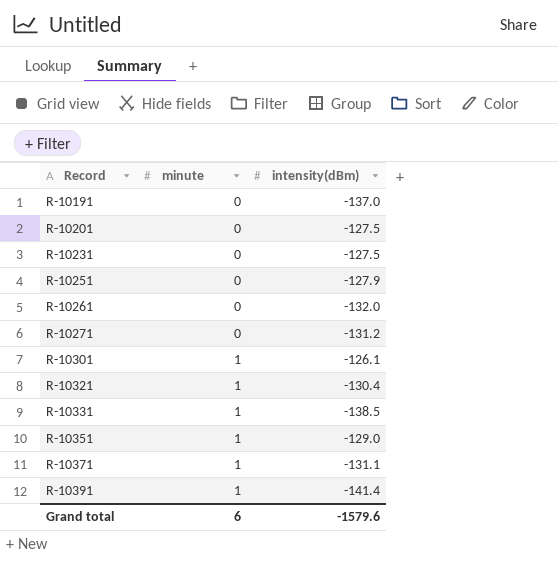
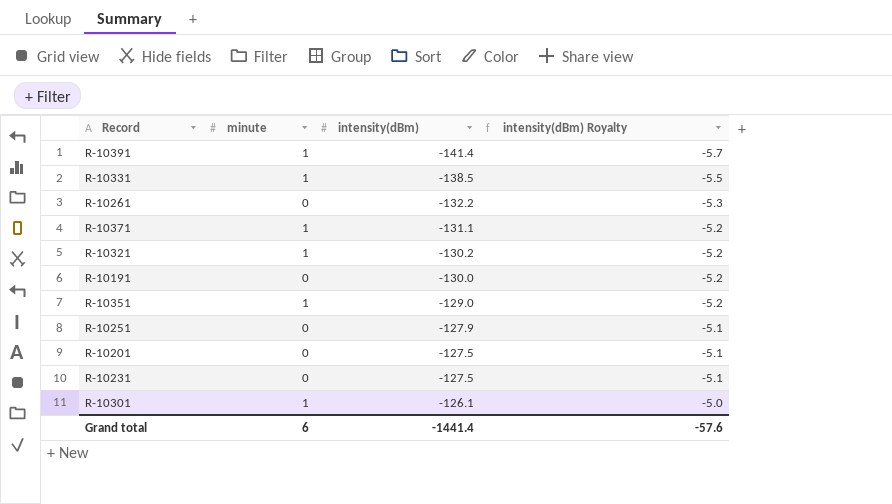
row order: Record ascending -> intensity(dBm) ascending
column intensity(dBm) Royalty | formula: none -> [intensity(dBm)] * 0.04
row R-10271: 0 | -131.2 -> none
R-10261 | intensity(dBm): -132.0 -> -132.2
R-10321 | intensity(dBm): -130.4 -> -130.2
R-10191 | intensity(dBm): -137.0 -> -130.0
Grand total | intensity(dBm): -1579.6 -> -1441.4

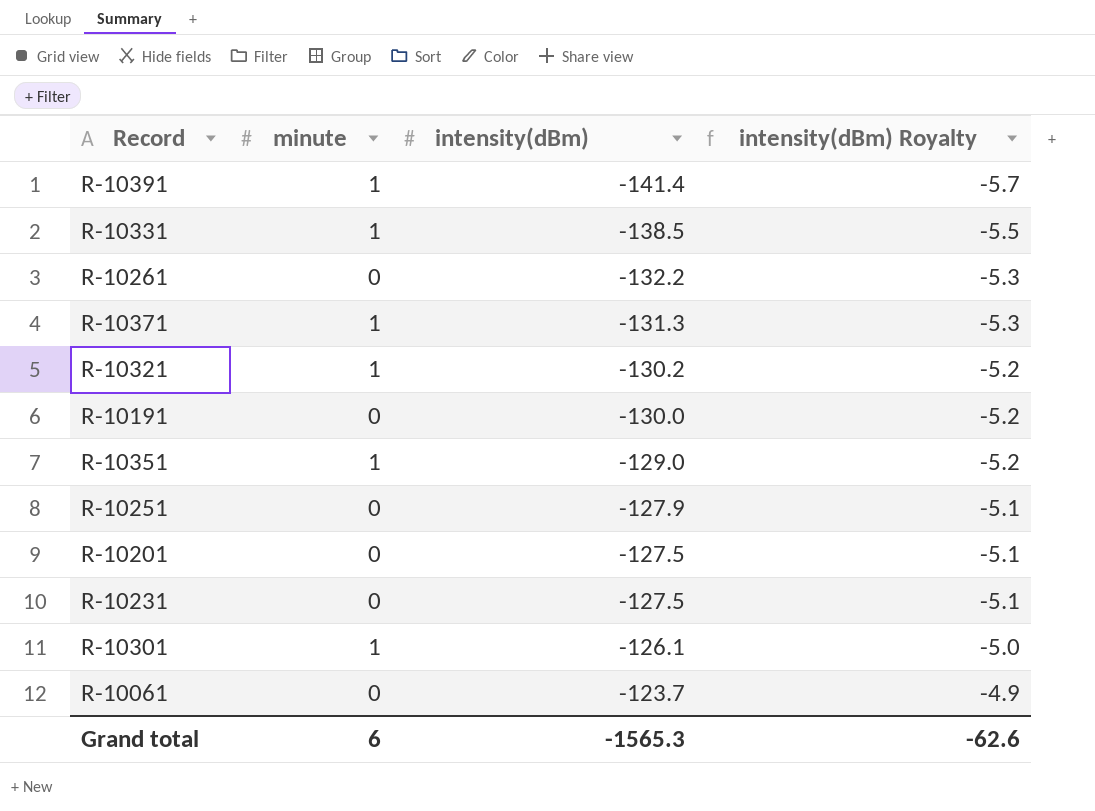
R-10371 | intensity(dBm): -131.1 -> -131.3
R-10371 | intensity(dBm) Royalty: -5.2 -> -5.3
row R-10061: none -> 0 | -123.7 | -4.9
Grand total | intensity(dBm): -1441.4 -> -1565.3
Grand total | intensity(dBm) Royalty: -57.6 -> -62.6

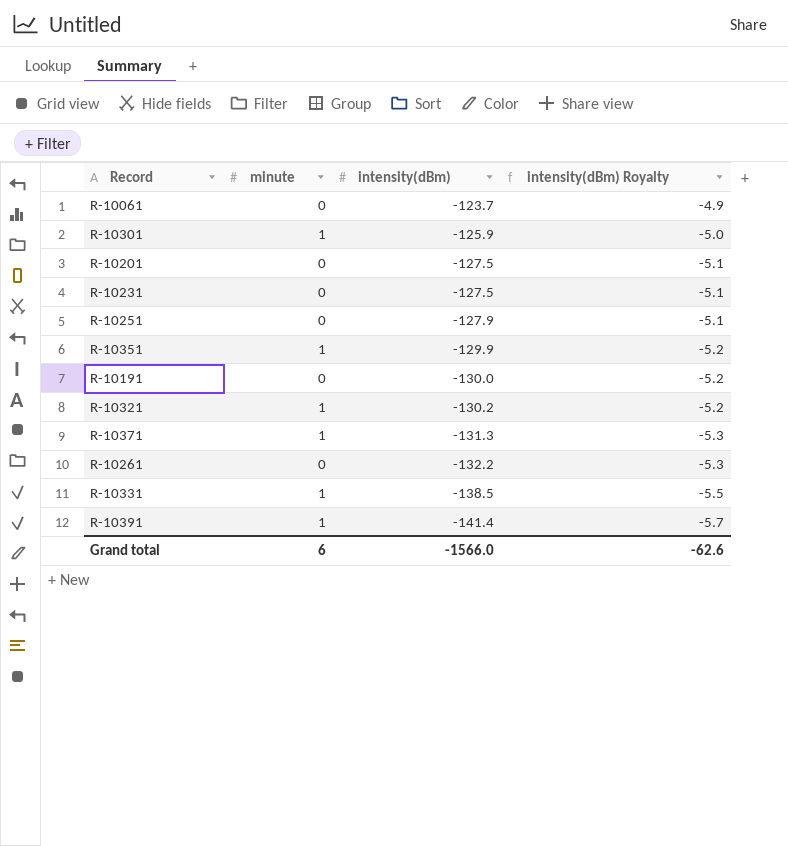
row order: intensity(dBm) ascending -> intensity(dBm) descending
R-10301 | intensity(dBm): -126.1 -> -125.9
R-10351 | intensity(dBm): -129.0 -> -129.9
Grand total | intensity(dBm): -1565.3 -> -1566.0

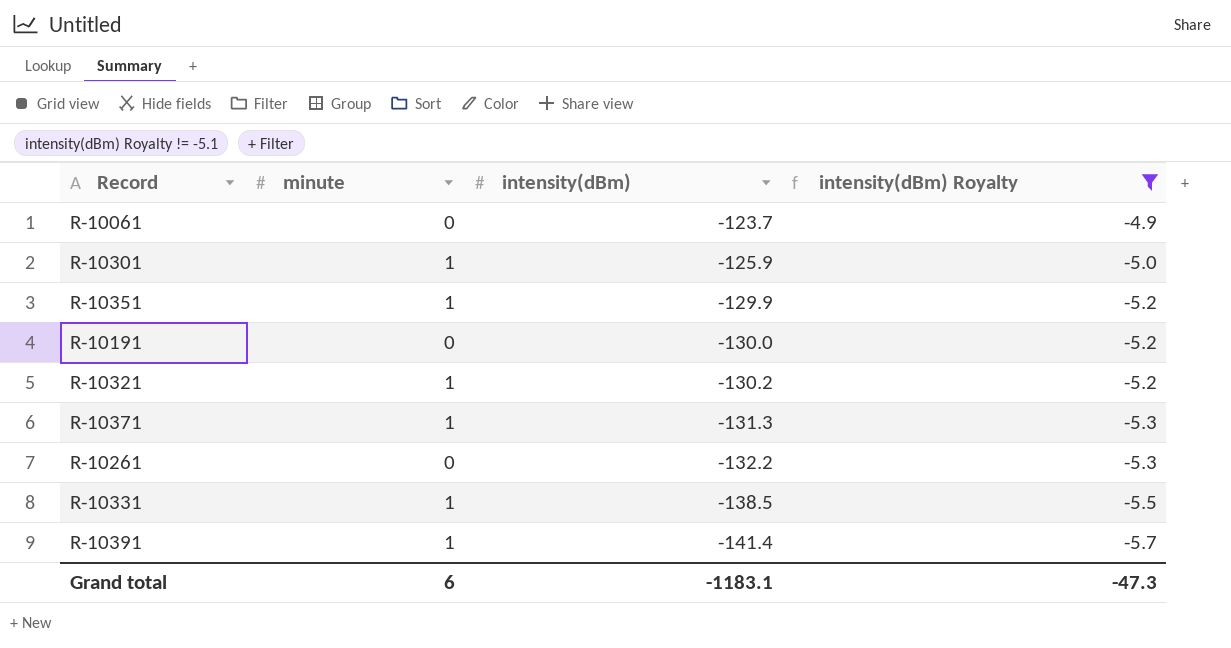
filter: none -> intensity(dBm) Royalty != -5.1
Grand total | intensity(dBm): -1566.0 -> -1183.1
Grand total | intensity(dBm) Royalty: -62.6 -> -47.3

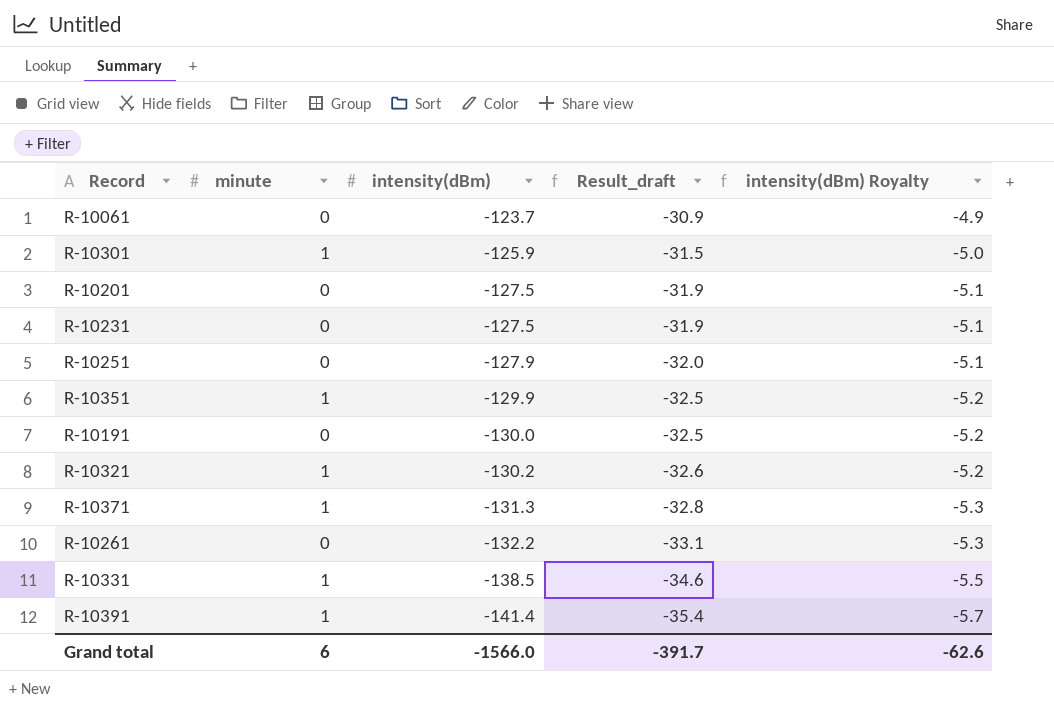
filter: intensity(dBm) Royalty != -5.1 -> none
column Result_draft | formula: none -> [intensity(dBm)] * 0.25
Grand total | intensity(dBm): -1183.1 -> -1566.0
Grand total | intensity(dBm) Royalty: -47.3 -> -62.6

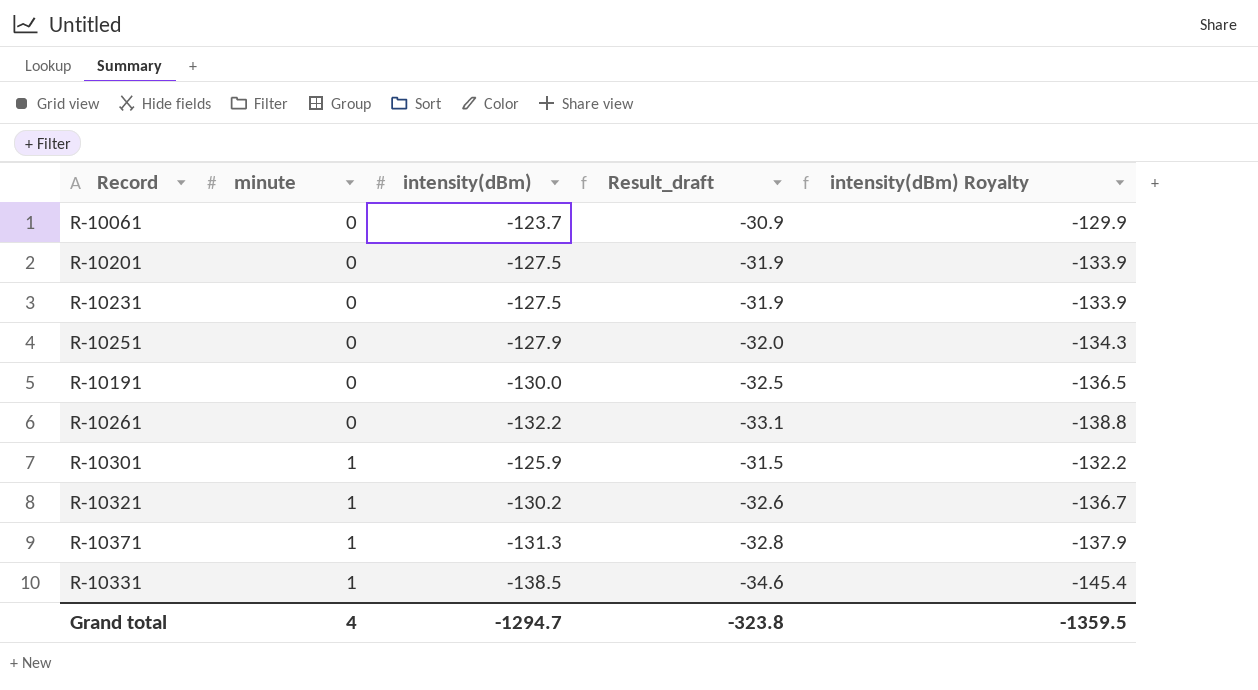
row order: intensity(dBm) descending -> minute ascending
column intensity(dBm) Royalty | formula: [intensity(dBm)] * 0.04 -> [intensity(dBm)] * 1.05
row R-10351: 1 | -129.9 | -32.5 | -5.2 -> none
row R-10391: 1 | -141.4 | -35.4 | -5.7 -> none
Grand total | minute: 6 -> 4
Grand total | intensity(dBm): -1566.0 -> -1294.7
Grand total | Result_draft: -391.7 -> -323.8
Grand total | intensity(dBm) Royalty: -62.6 -> -1359.5

